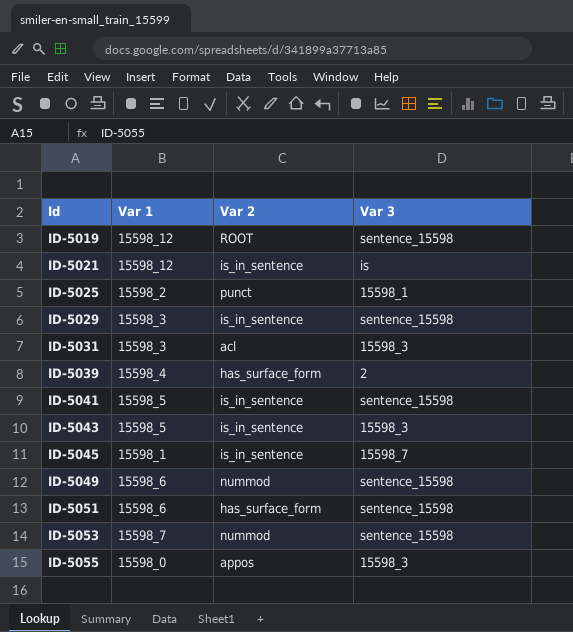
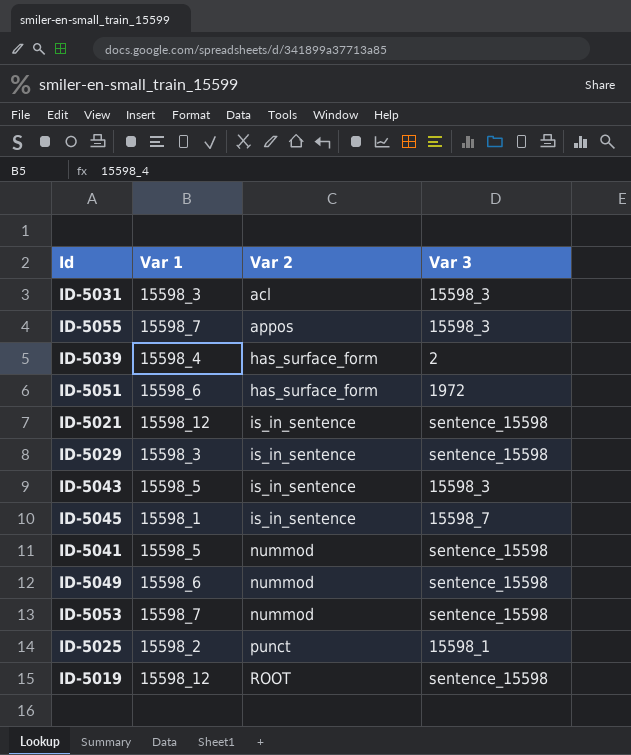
row order: Id ascending -> Var 2 ascending
ID-5055 | Var 1: 15598_0 -> 15598_7
ID-5051 | Var 3: sentence_15598 -> 1972
ID-5021 | Var 3: is -> sentence_15598
ID-5041 | Var 2: is_in_sentence -> nummod

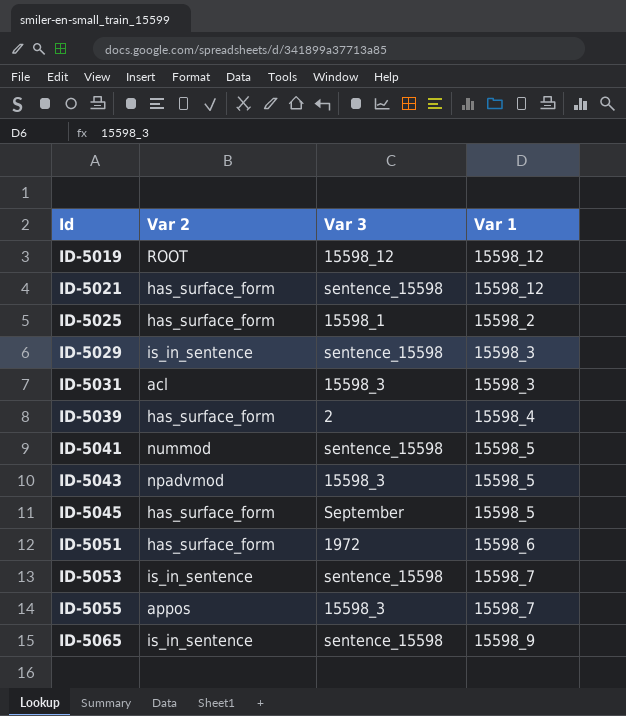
row order: Var 2 ascending -> Id ascending
column Var 1 | position: 2 -> 4
row ID-5049: 15598_6 | nummod | sentence_15598 -> none
ID-5019 | Var 3: sentence_15598 -> 15598_12
ID-5021 | Var 2: is_in_sentence -> has_surface_form
ID-5025 | Var 2: punct -> has_surface_form
ID-5043 | Var 2: is_in_sentence -> npadvmod
ID-5045 | Var 2: is_in_sentence -> has_surface_form
ID-5045 | Var 3: 15598_7 -> September
ID-5045 | Var 1: 15598_1 -> 15598_5
ID-5053 | Var 2: nummod -> is_in_sentence
row ID-5065: none -> is_in_sentence | sentence_15598 | 15598_9

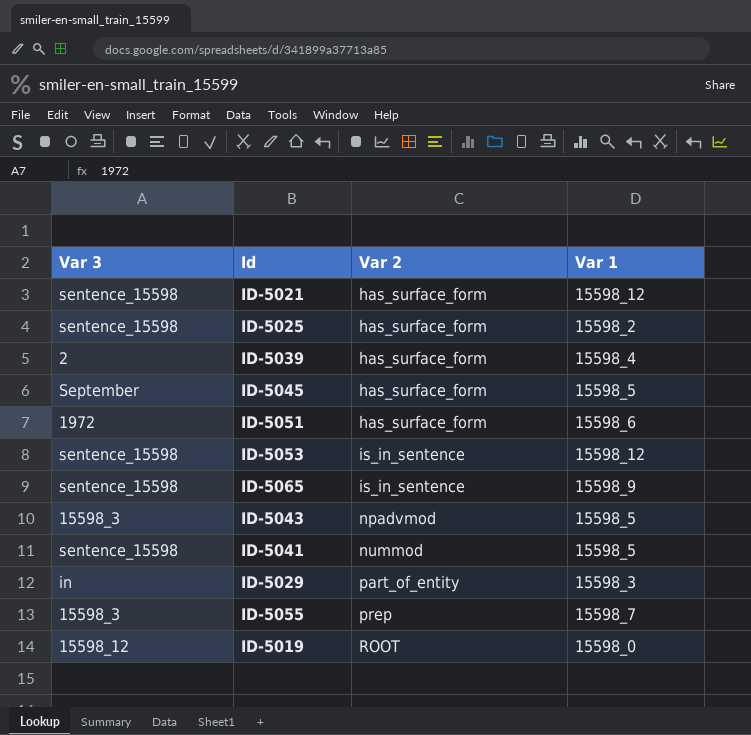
row order: Id ascending -> Var 2 ascending
column Var 3 | position: 3 -> 1
row ID-5031: acl | 15598_3 | 15598_3 -> none
ID-5025 | Var 3: 15598_1 -> sentence_15598
ID-5053 | Var 1: 15598_7 -> 15598_12
ID-5029 | Var 3: sentence_15598 -> in
ID-5029 | Var 2: is_in_sentence -> part_of_entity
ID-5055 | Var 2: appos -> prep
ID-5019 | Var 1: 15598_12 -> 15598_0

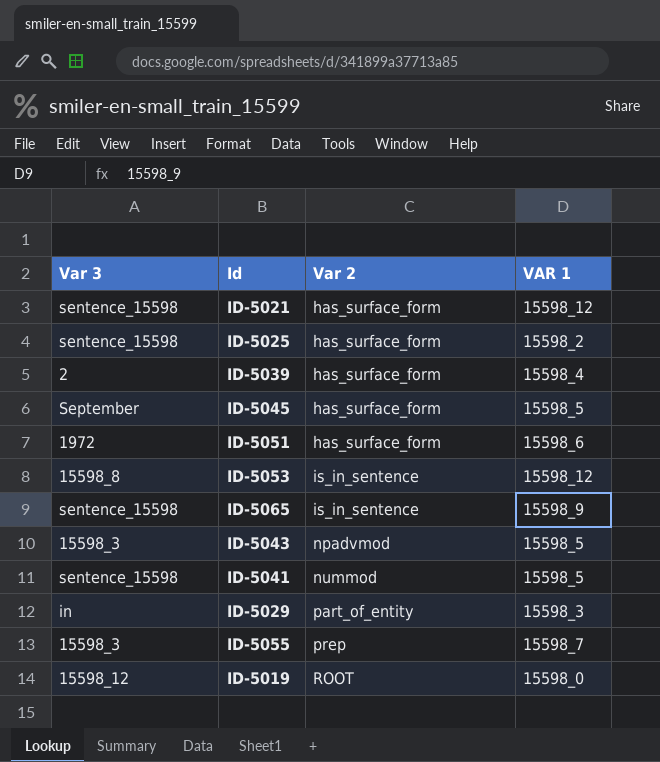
column name: Var 1 -> VAR 1
ID-5053 | Var 3: sentence_15598 -> 15598_8

